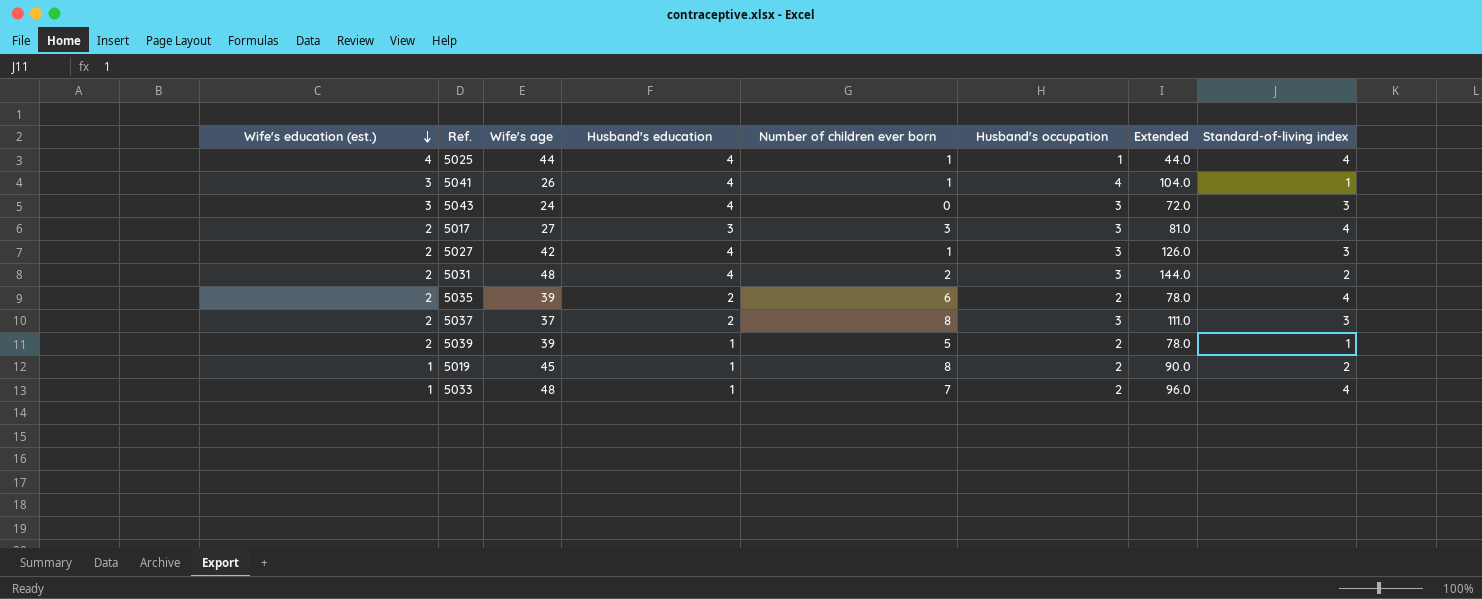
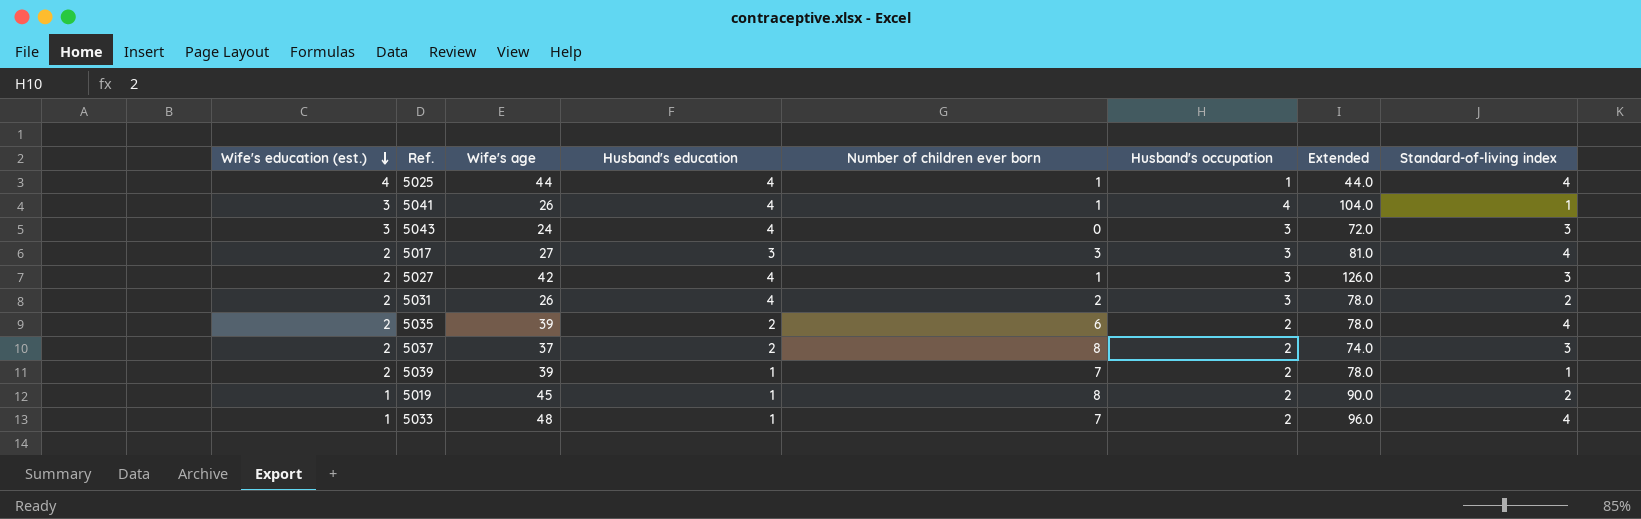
5031 | Wife's age: 48 -> 26
5031 | Extended: 144.0 -> 78.0
5037 | Husband's occupation: 3 -> 2
5037 | Extended: 111.0 -> 74.0
5039 | Number of children ever born: 5 -> 7

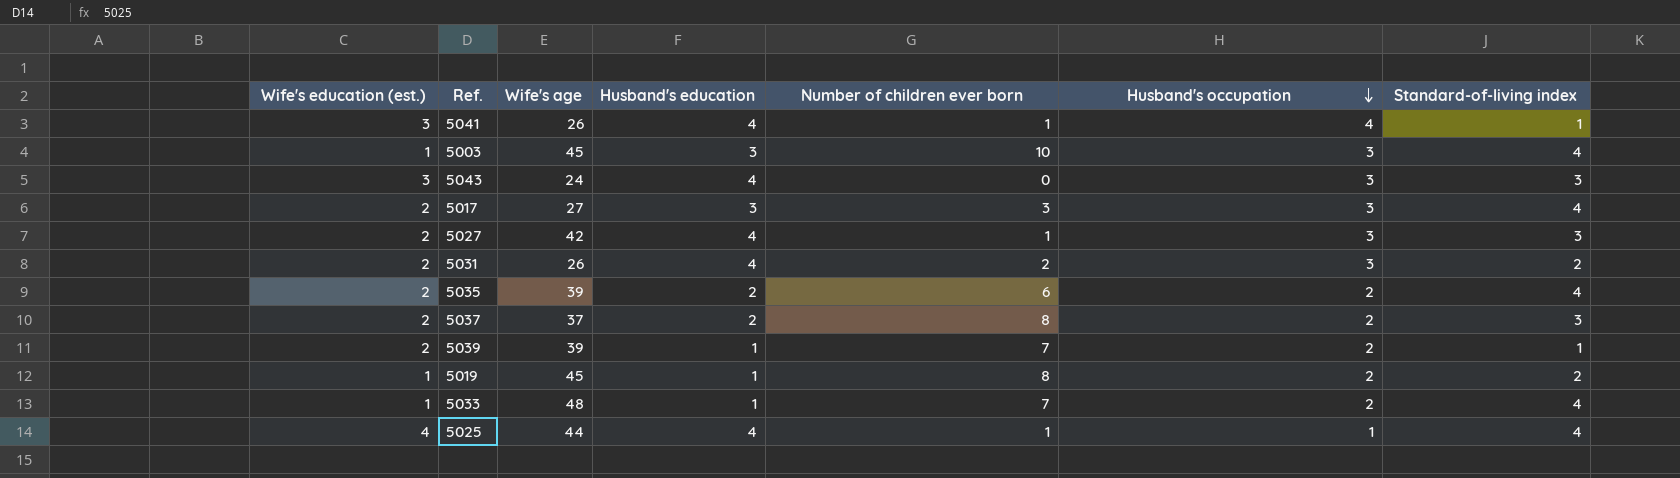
row order: Wife's education (est.) descending -> Husband's occupation descending
column Extended | formula: [Wife's age] * [Husband's occupation] -> none
row 5003: none -> 1 | 45 | 3 | 10 | 3 | 4

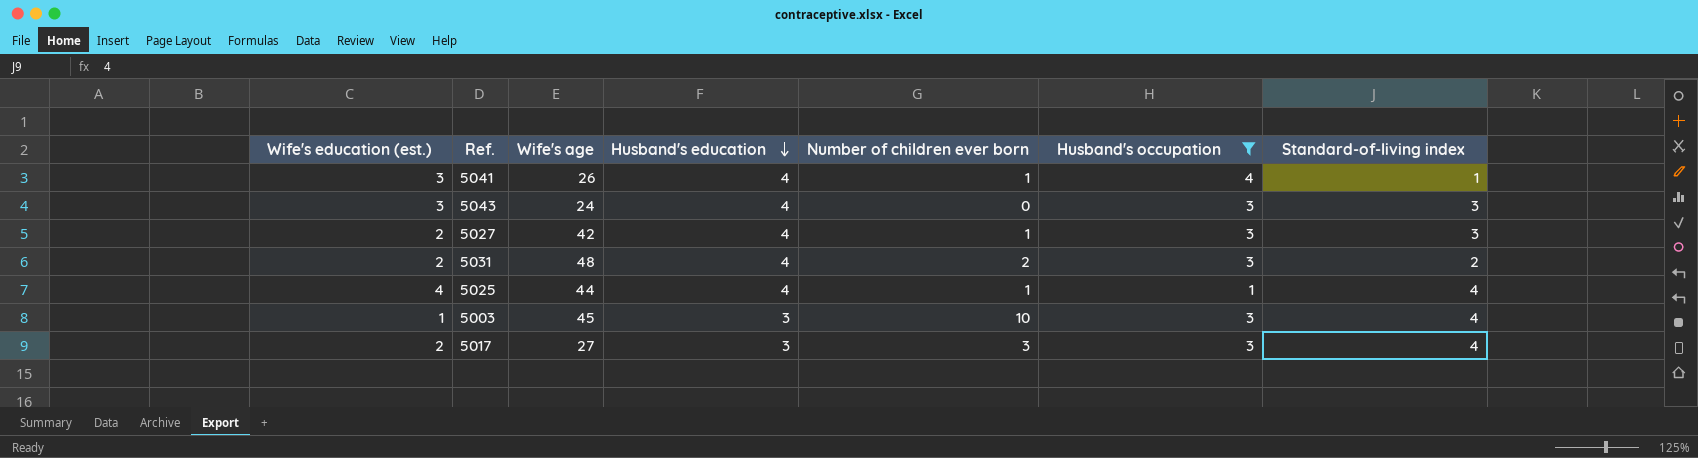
filter: none -> Husband's occupation != 2
row order: Husband's occupation descending -> Husband's education descending
5031 | Wife's age: 26 -> 48

